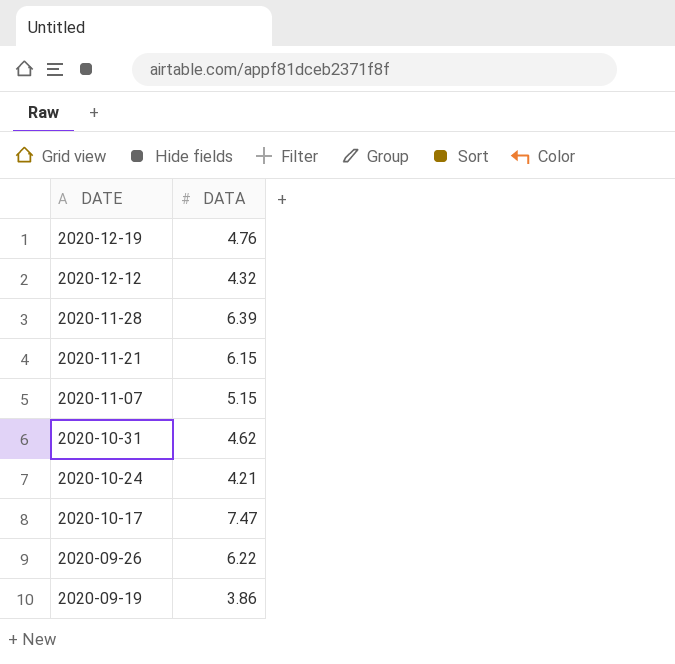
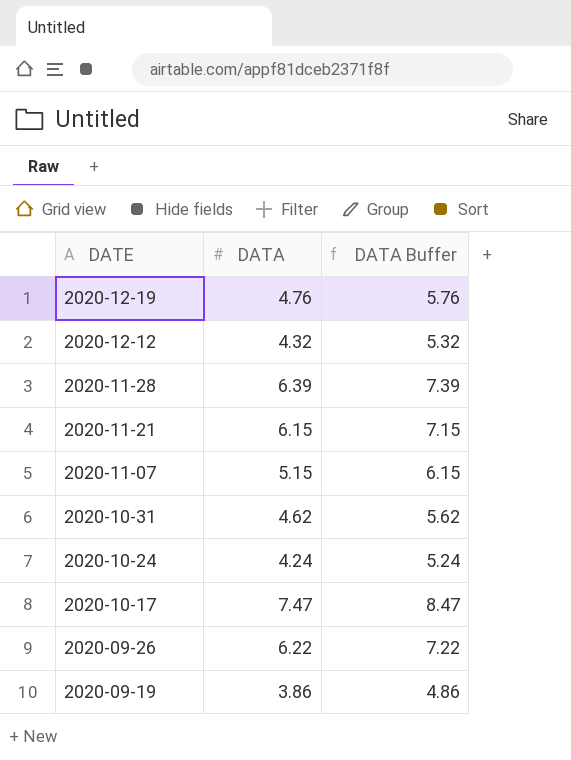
column DATA Buffer | formula: none -> [DATA] + 1
2020-10-24 | DATA: 4.21 -> 4.24

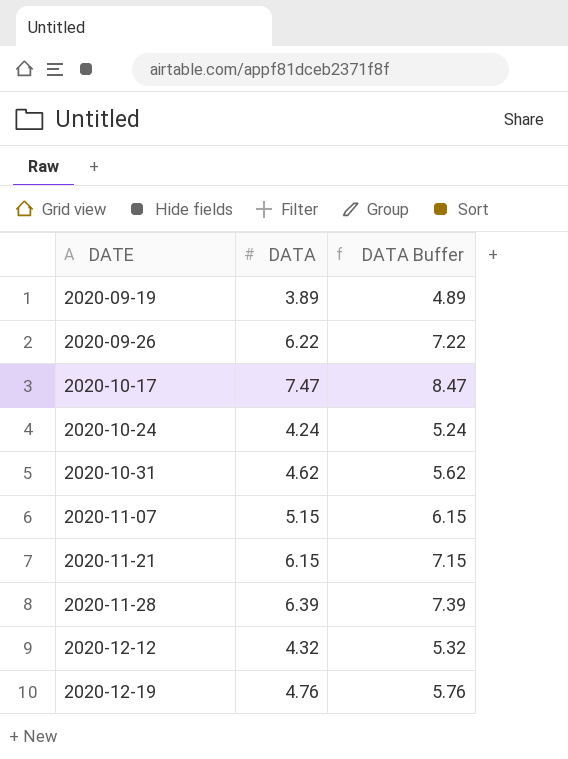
row order: DATE descending -> DATE ascending
2020-09-19 | DATA: 3.86 -> 3.89
2020-09-19 | DATA Buffer: 4.86 -> 4.89

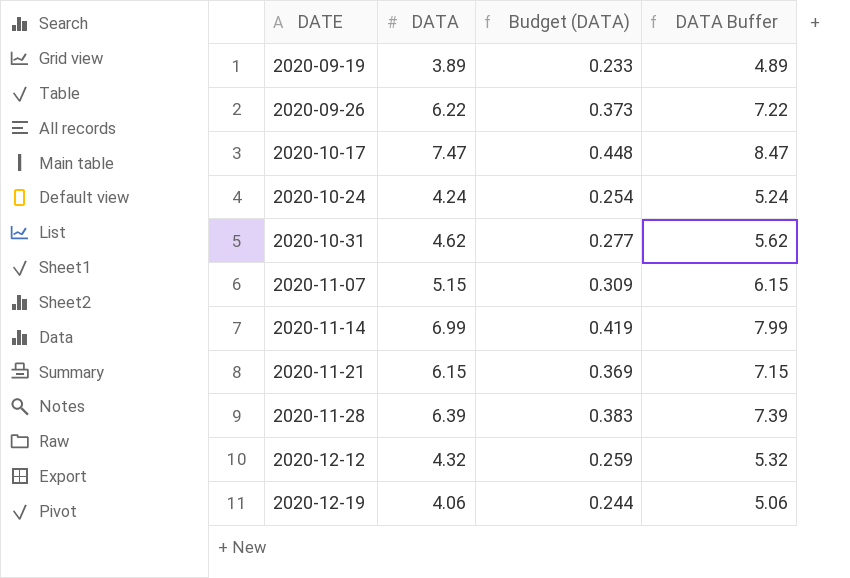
column Budget (DATA) | formula: none -> [DATA] * 0.06
row 2020-11-14: none -> 6.99 | 0.419 | 7.99
2020-12-19 | DATA: 4.76 -> 4.06
2020-12-19 | DATA Buffer: 5.76 -> 5.06

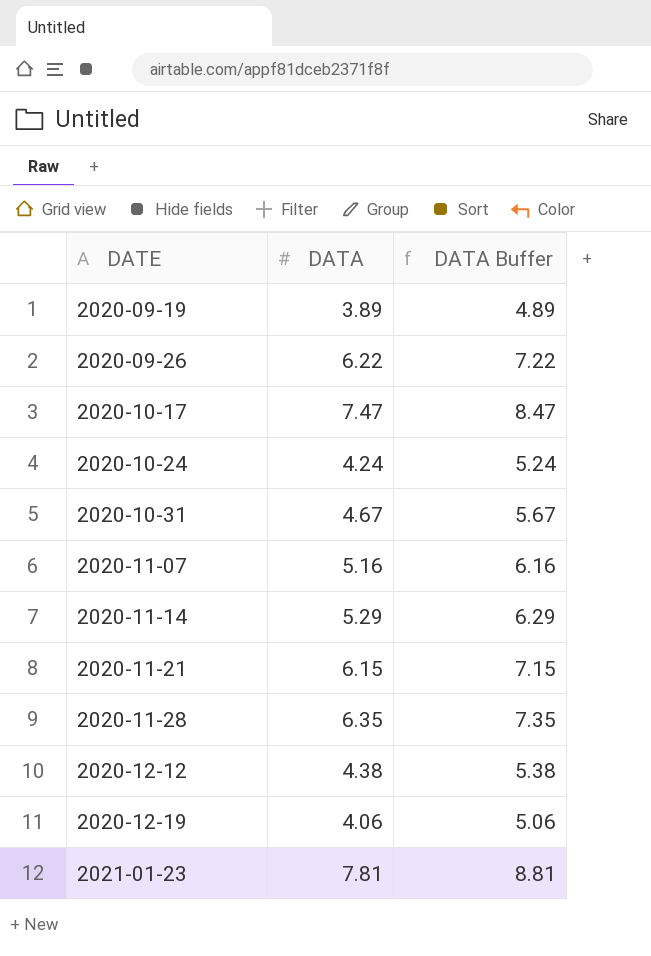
column Budget (DATA) | formula: [DATA] * 0.06 -> none
2020-10-31 | DATA: 4.62 -> 4.67
2020-10-31 | DATA Buffer: 5.62 -> 5.67
2020-11-07 | DATA: 5.15 -> 5.16
2020-11-07 | DATA Buffer: 6.15 -> 6.16
2020-11-14 | DATA: 6.99 -> 5.29
2020-11-14 | DATA Buffer: 7.99 -> 6.29
2020-11-28 | DATA: 6.39 -> 6.35
2020-11-28 | DATA Buffer: 7.39 -> 7.35
2020-12-12 | DATA: 4.32 -> 4.38
2020-12-12 | DATA Buffer: 5.32 -> 5.38
row 2021-01-23: none -> 7.81 | 8.81

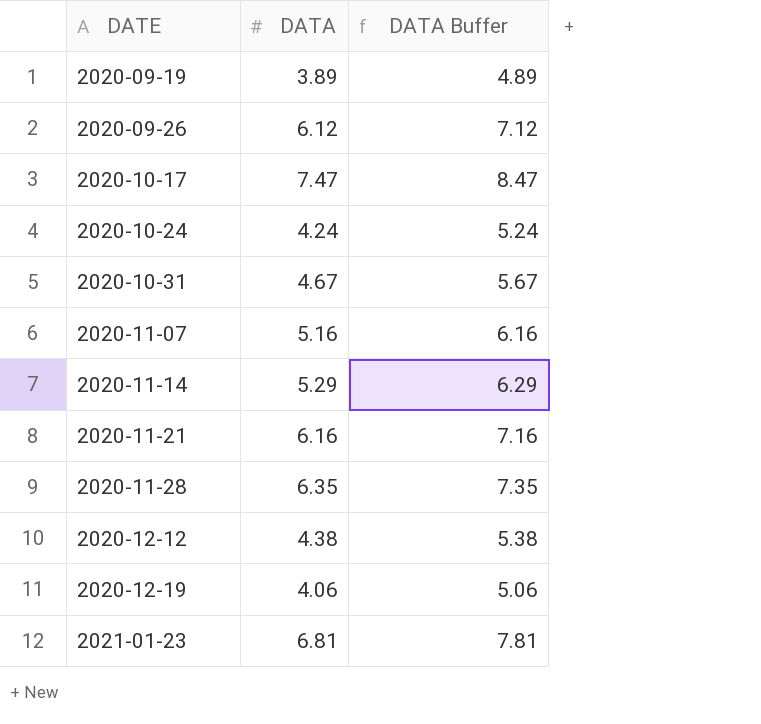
2020-09-26 | DATA: 6.22 -> 6.12
2020-09-26 | DATA Buffer: 7.22 -> 7.12
2020-11-21 | DATA: 6.15 -> 6.16
2020-11-21 | DATA Buffer: 7.15 -> 7.16
2021-01-23 | DATA: 7.81 -> 6.81
2021-01-23 | DATA Buffer: 8.81 -> 7.81

